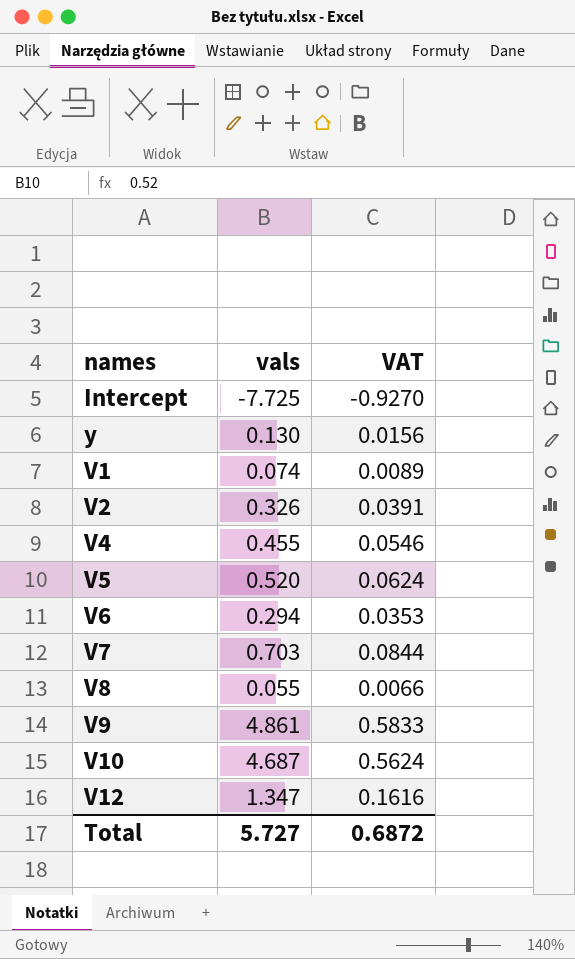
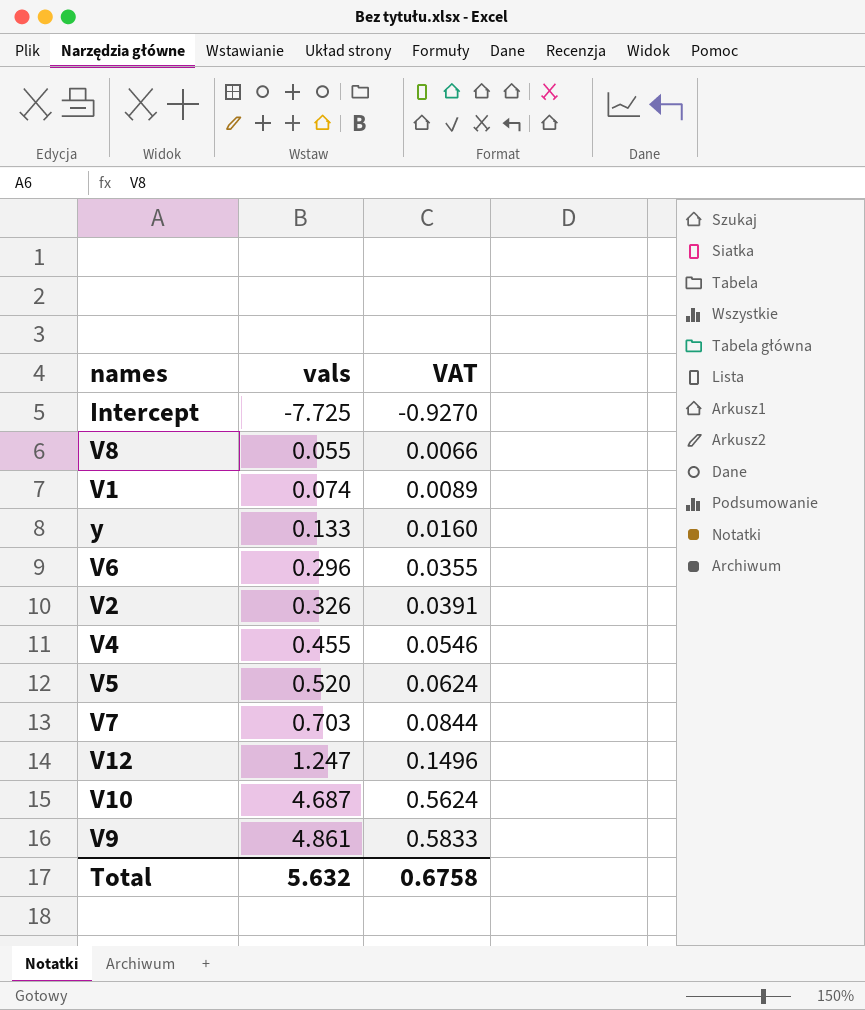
row order: none -> vals ascending
y | vals: 0.130 -> 0.133
y | VAT: 0.0156 -> 0.0160
V6 | vals: 0.294 -> 0.296
V6 | VAT: 0.0353 -> 0.0355
V12 | vals: 1.347 -> 1.247
V12 | VAT: 0.1616 -> 0.1496
Total | vals: 5.727 -> 5.632
Total | VAT: 0.6872 -> 0.6758

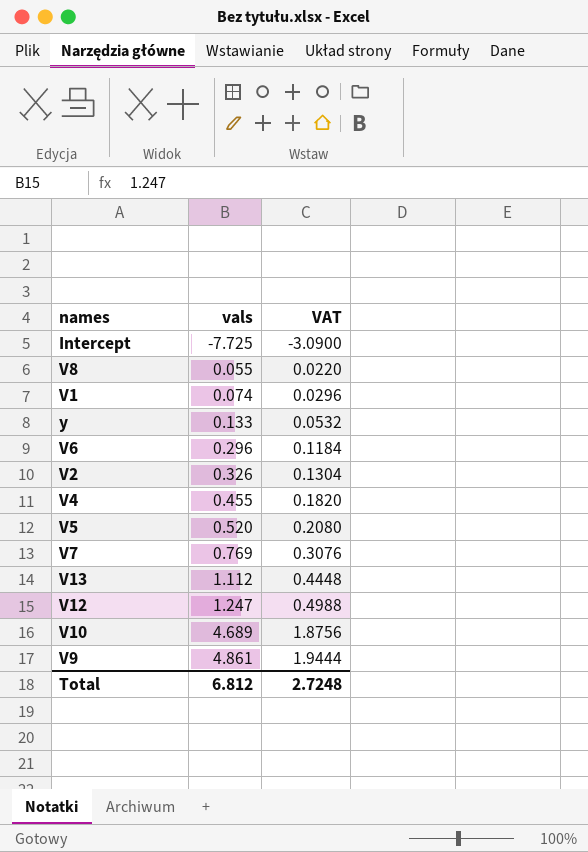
column VAT | formula: [vals] * 0.12 -> [vals] * 0.4
V7 | vals: 0.703 -> 0.769
row V13: none -> 1.112 | 0.4448
V10 | vals: 4.687 -> 4.689
Total | vals: 5.632 -> 6.812
Total | VAT: 0.6758 -> 2.7248

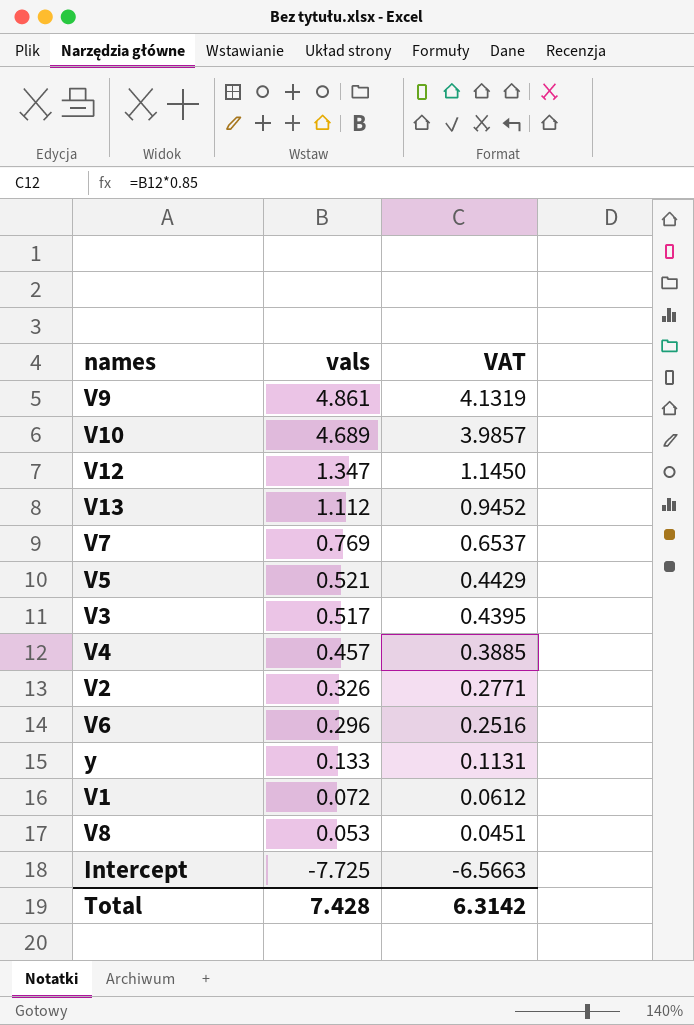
row order: vals ascending -> vals descending
column VAT | formula: [vals] * 0.4 -> [vals] * 0.85
V12 | vals: 1.247 -> 1.347
V5 | vals: 0.520 -> 0.521
row V3: none -> 0.517 | 0.4395
V4 | vals: 0.455 -> 0.457
V1 | vals: 0.074 -> 0.072
V8 | vals: 0.055 -> 0.053
Total | vals: 6.812 -> 7.428
Total | VAT: 2.7248 -> 6.3142

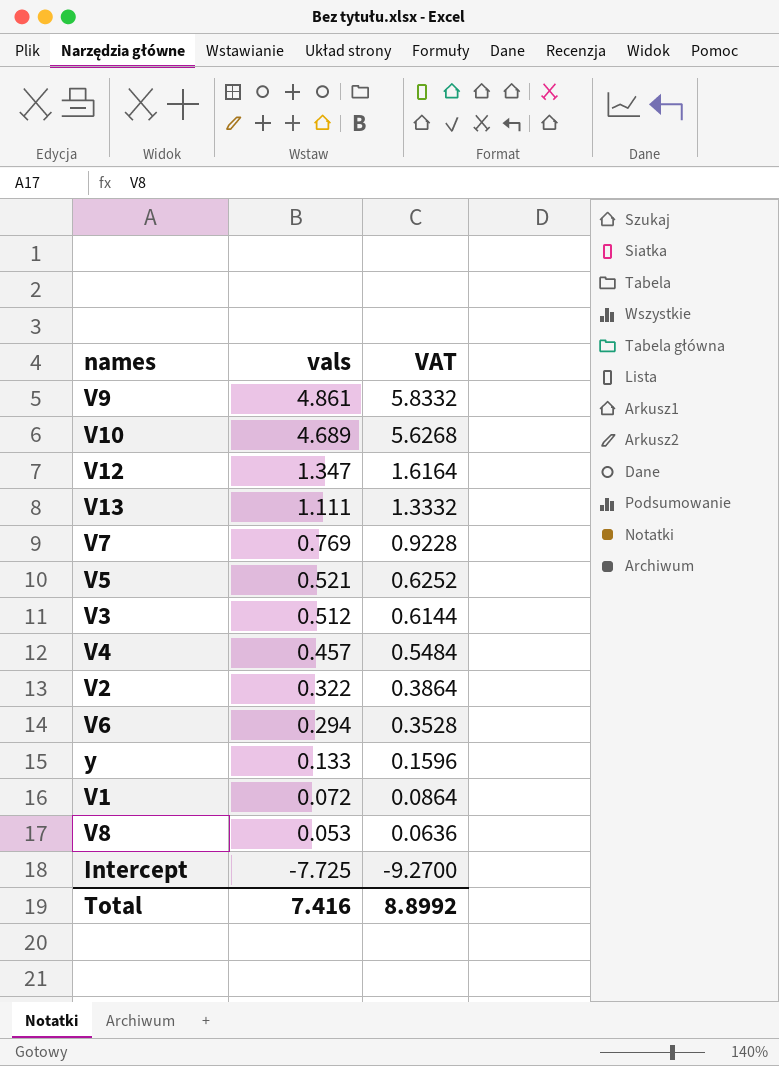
column VAT | formula: [vals] * 0.85 -> [vals] * 1.2
V13 | vals: 1.112 -> 1.111
V3 | vals: 0.517 -> 0.512
V2 | vals: 0.326 -> 0.322
V6 | vals: 0.296 -> 0.294
Total | vals: 7.428 -> 7.416
Total | VAT: 6.3142 -> 8.8992

